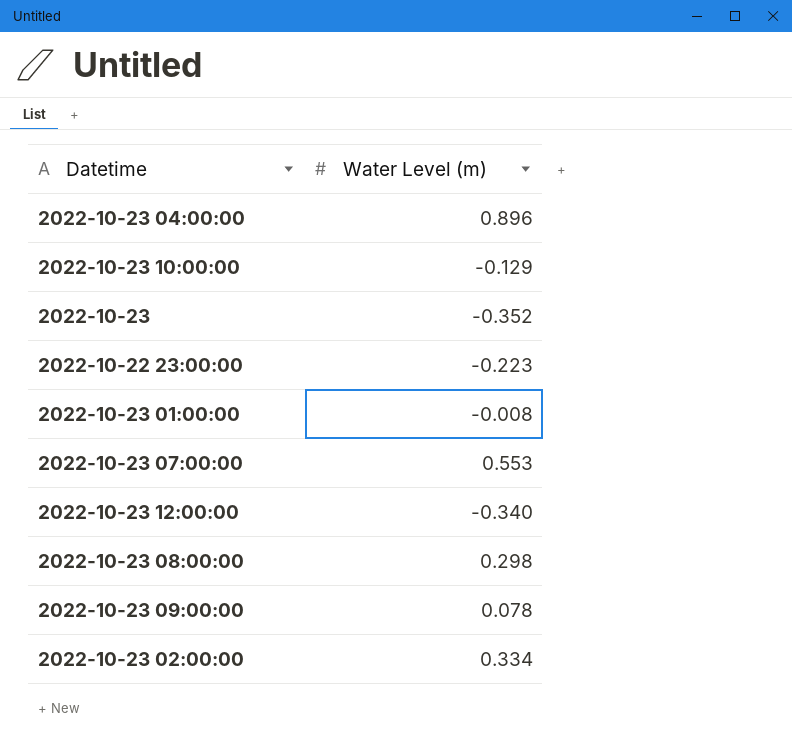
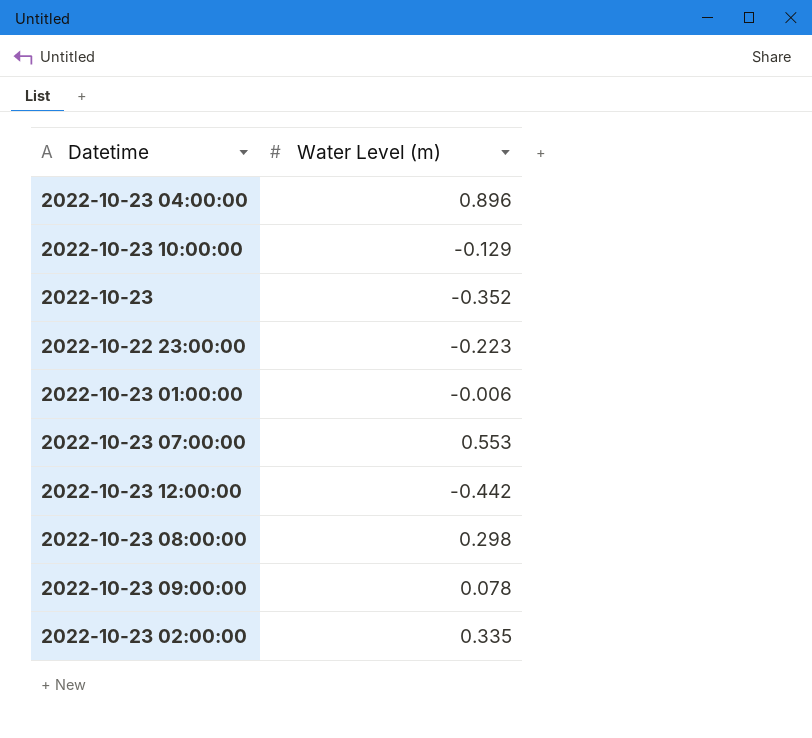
2022-10-23 01:00:00 | Water Level (m): -0.008 -> -0.006
2022-10-23 12:00:00 | Water Level (m): -0.340 -> -0.442
2022-10-23 02:00:00 | Water Level (m): 0.334 -> 0.335

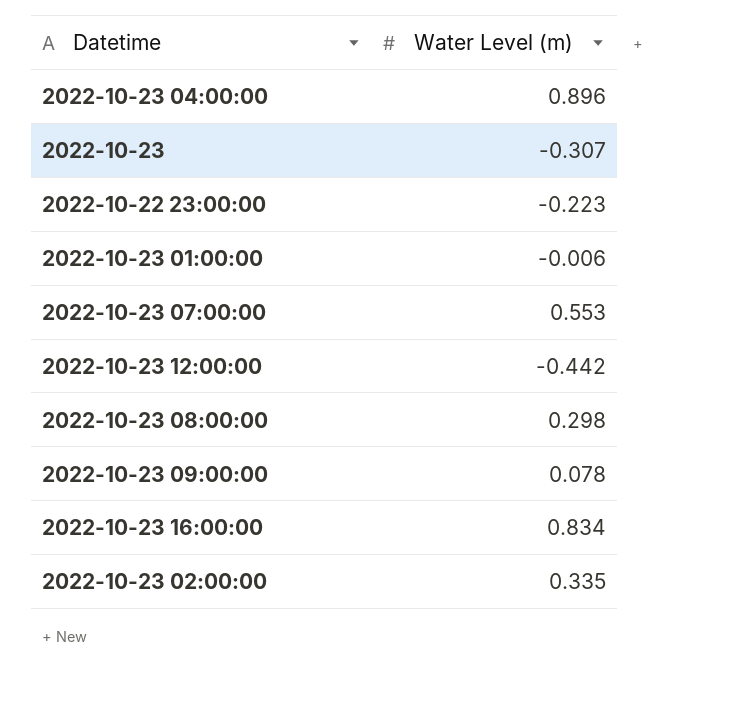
row 2022-10-23 10:00:00: -0.129 -> none
2022-10-23 | Water Level (m): -0.352 -> -0.307
row 2022-10-23 16:00:00: none -> 0.834

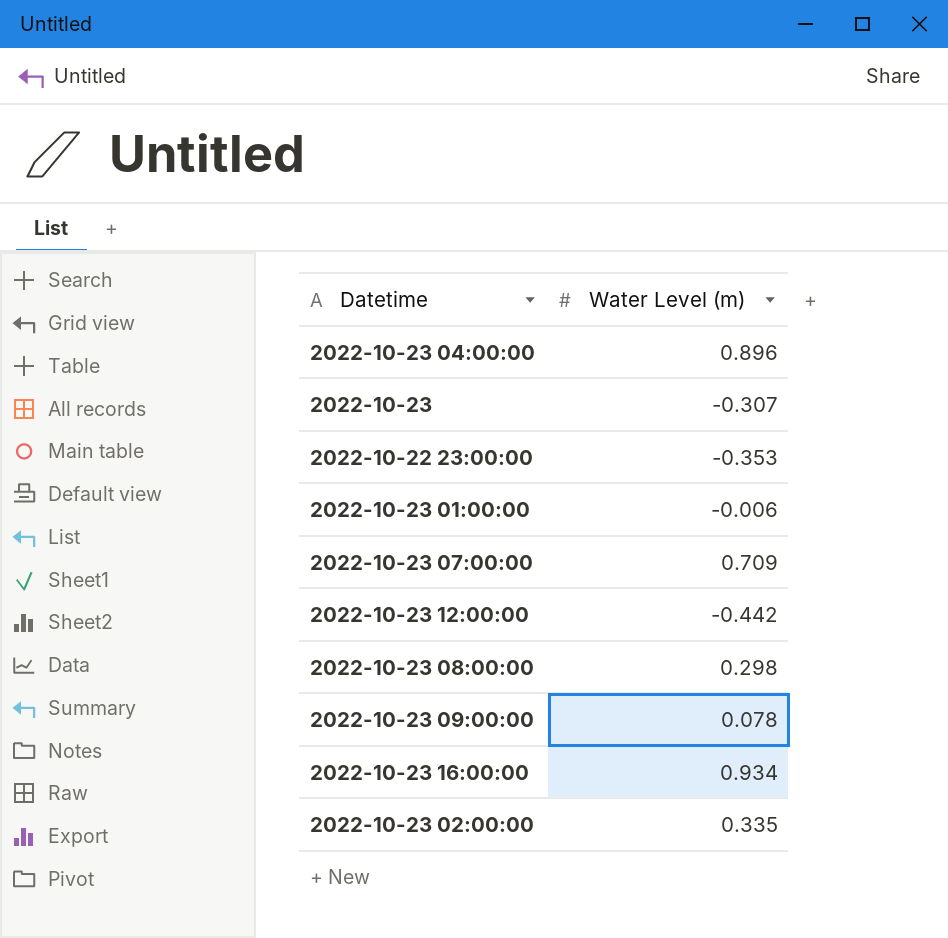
2022-10-22 23:00:00 | Water Level (m): -0.223 -> -0.353
2022-10-23 07:00:00 | Water Level (m): 0.553 -> 0.709
2022-10-23 16:00:00 | Water Level (m): 0.834 -> 0.934

